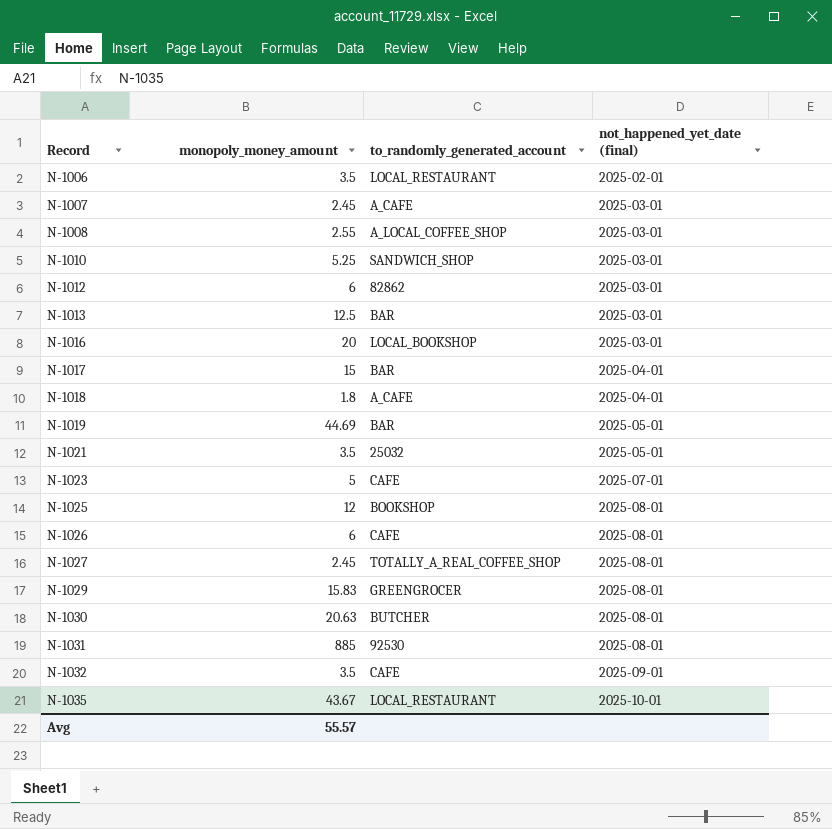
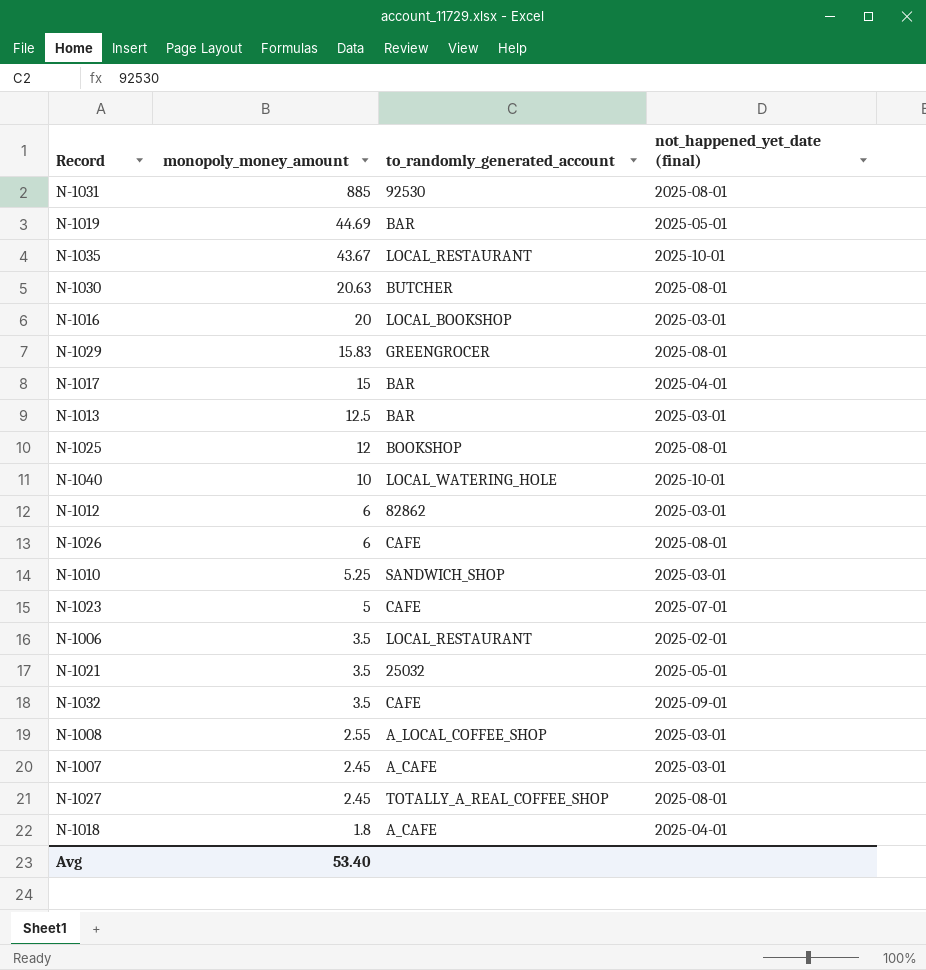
row order: Record ascending -> monopoly_money_amount descending
row N-1040: none -> 10 | LOCAL_WATERING_HOLE | 2025-10-01
Avg | monopoly_money_amount: 55.57 -> 53.40

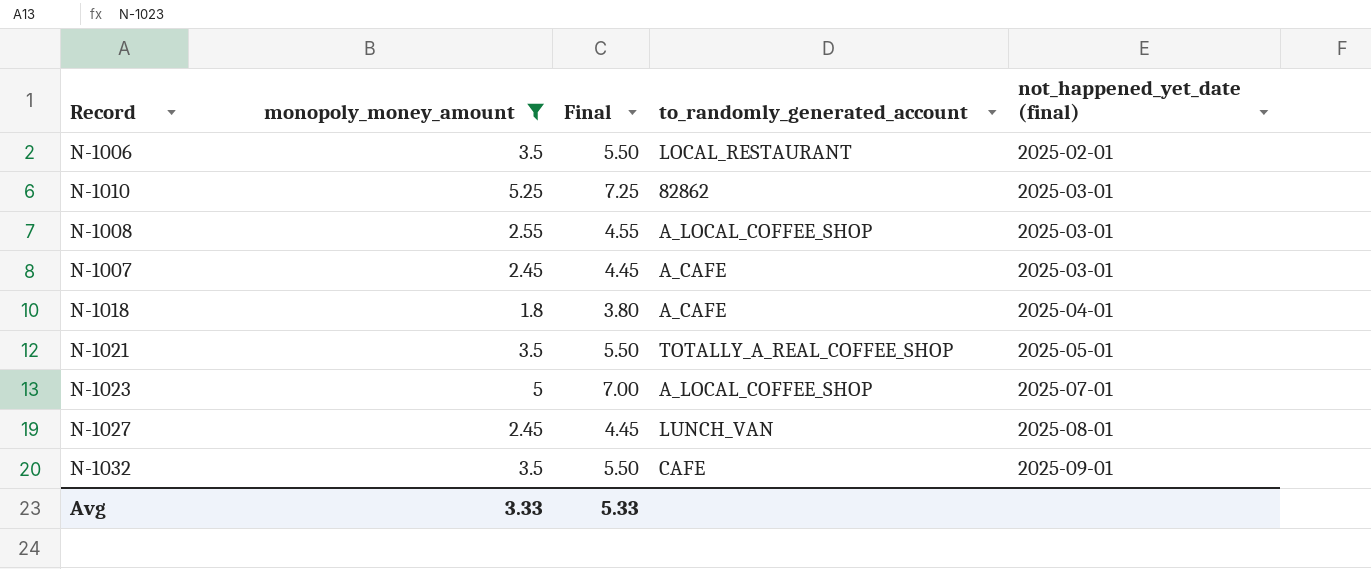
filter: none -> monopoly_money_amount <= 5.25
row order: monopoly_money_amount descending -> not_happened_yet_date (final) ascending
column Final | formula: none -> [monopoly_money_amount] + 2
N-1010 | to_randomly_generated_account: SANDWICH_SHOP -> 82862
N-1021 | to_randomly_generated_account: 25032 -> TOTALLY_A_REAL_COFFEE_SHOP
N-1023 | to_randomly_generated_account: CAFE -> A_LOCAL_COFFEE_SHOP
N-1027 | to_randomly_generated_account: TOTALLY_A_REAL_COFFEE_SHOP -> LUNCH_VAN
Avg | monopoly_money_amount: 53.40 -> 3.33

